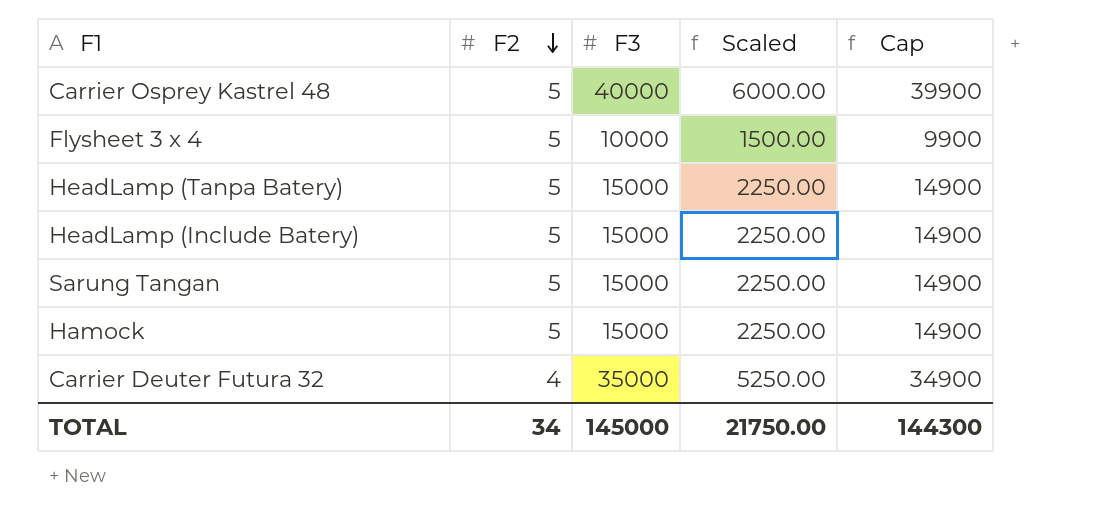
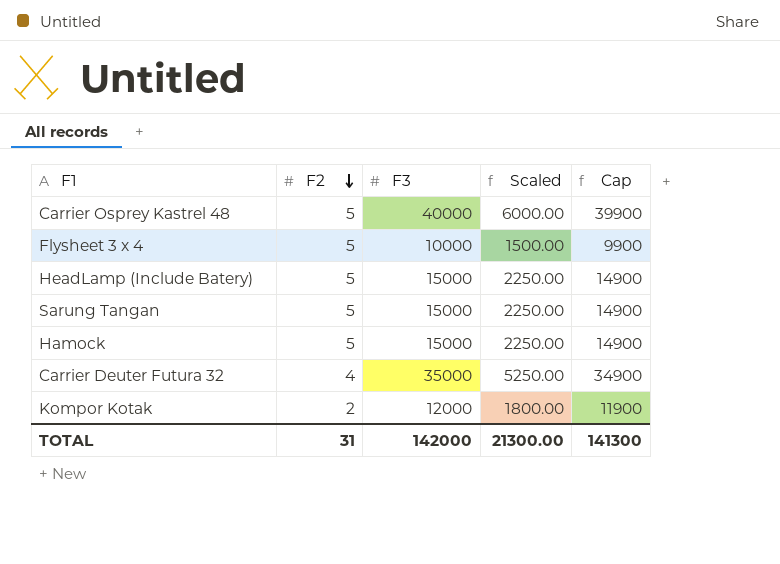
row HeadLamp (Tanpa Batery): 5 | 15000 | 2250.00 | 14900 -> none
row Kompor Kotak: none -> 2 | 12000 | 1800.00 | 11900
TOTAL | F2: 34 -> 31
TOTAL | F3: 145000 -> 142000
TOTAL | Scaled: 21750.00 -> 21300.00
TOTAL | Cap: 144300 -> 141300

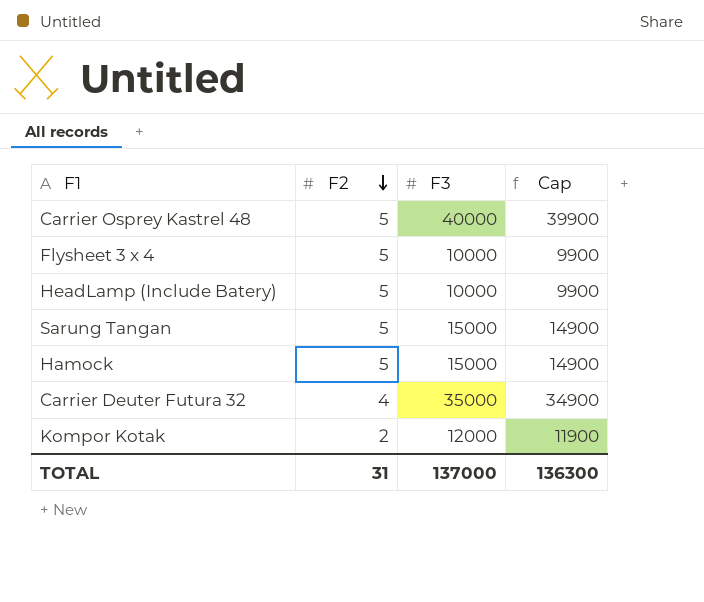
column Scaled | formula: [F3] * 0.15 -> none
HeadLamp (Include Batery) | F3: 15000 -> 10000
HeadLamp (Include Batery) | Cap: 14900 -> 9900
TOTAL | F3: 142000 -> 137000
TOTAL | Cap: 141300 -> 136300

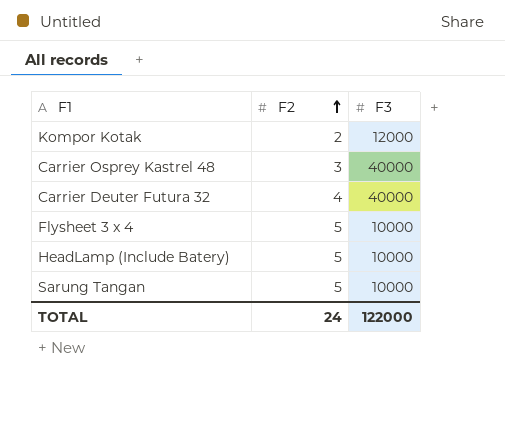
row order: F2 descending -> F2 ascending
column Cap | formula: [F3] - 100 -> none
row Hamock: 5 | 15000 | 14900 -> none
Carrier Osprey Kastrel 48 | F2: 5 -> 3
Carrier Deuter Futura 32 | F3: 35000 -> 40000
Sarung Tangan | F3: 15000 -> 10000
TOTAL | F2: 31 -> 24
TOTAL | F3: 137000 -> 122000

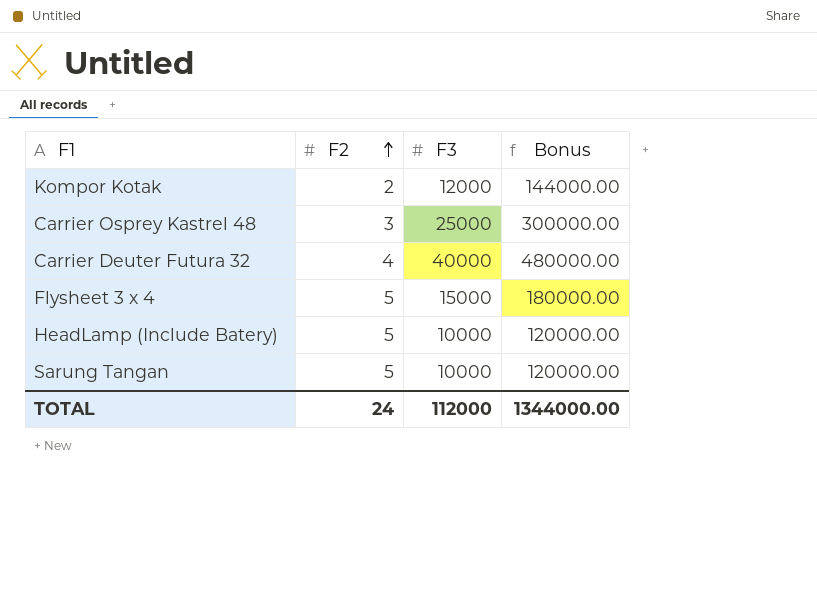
column Bonus | formula: none -> [F3] * 12
Carrier Osprey Kastrel 48 | F3: 40000 -> 25000
Flysheet 3 x 4 | F3: 10000 -> 15000
TOTAL | F3: 122000 -> 112000

